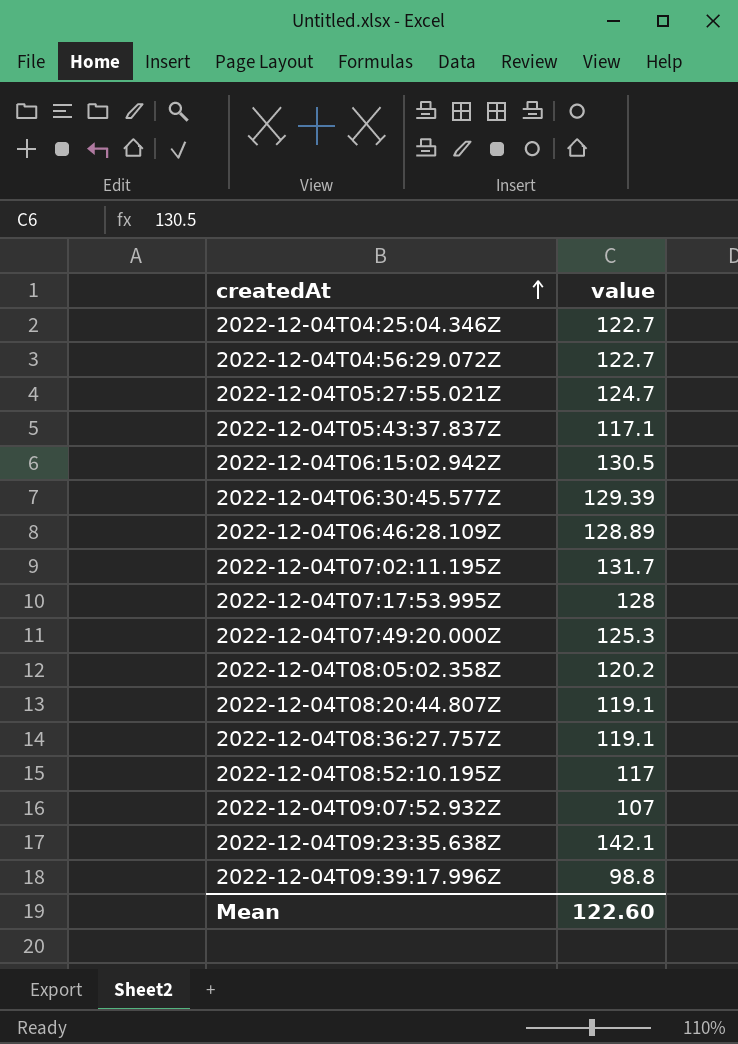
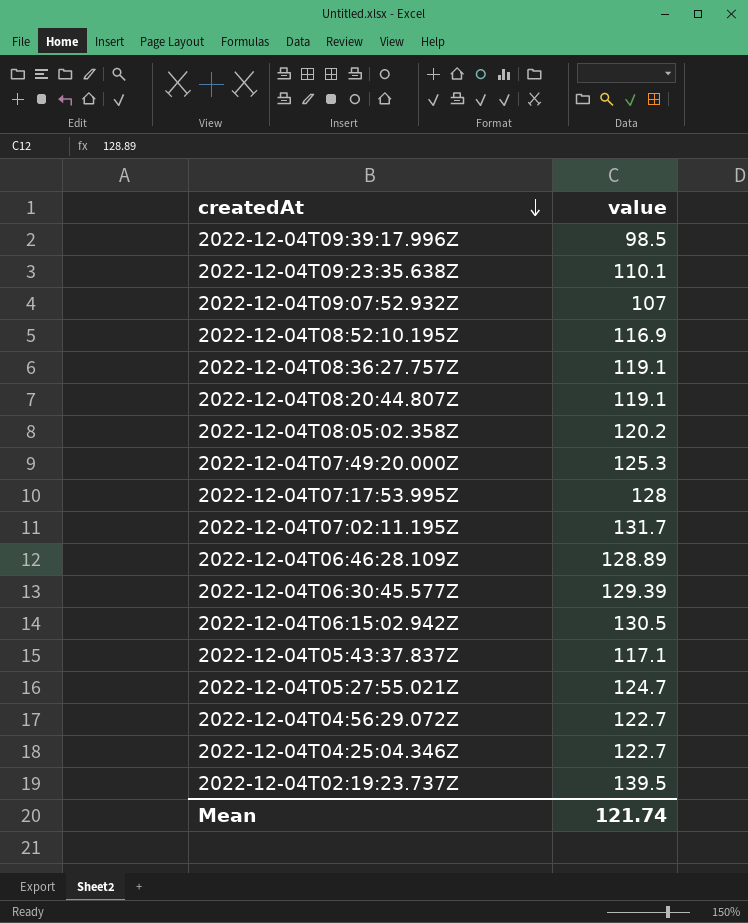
row order: createdAt ascending -> createdAt descending
2022-12-04T09:39:17.996Z | value: 98.8 -> 98.5
2022-12-04T09:23:35.638Z | value: 142.1 -> 110.1
2022-12-04T08:52:10.195Z | value: 117 -> 116.9
row 2022-12-04T02:19:23.737Z: none -> 139.5
Mean | value: 122.60 -> 121.74

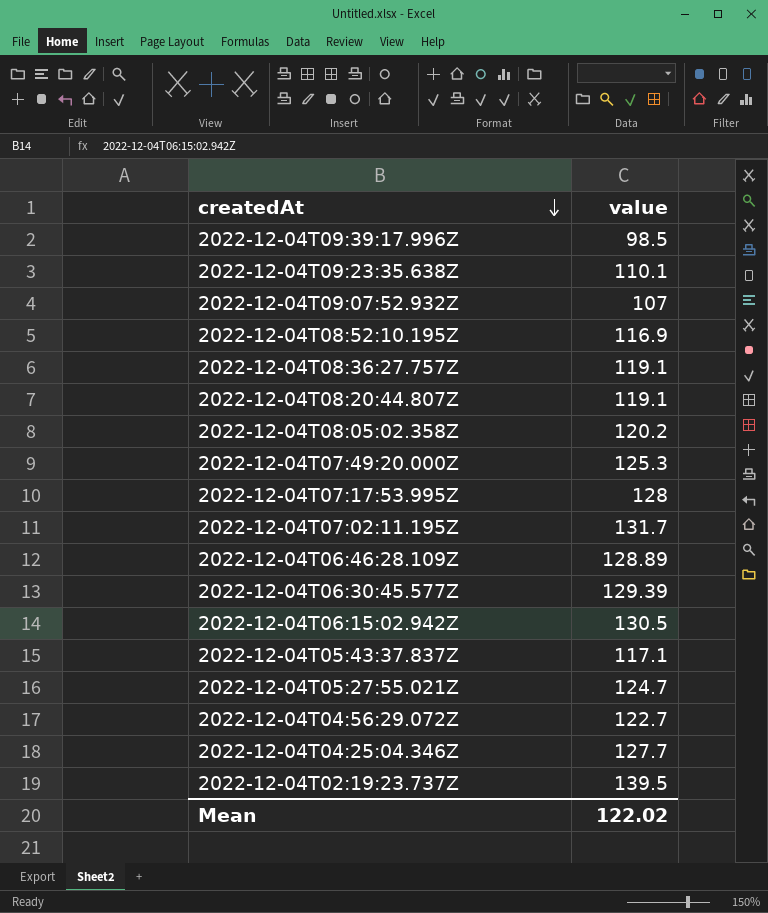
2022-12-04T04:25:04.346Z | value: 122.7 -> 127.7
Mean | value: 121.74 -> 122.02

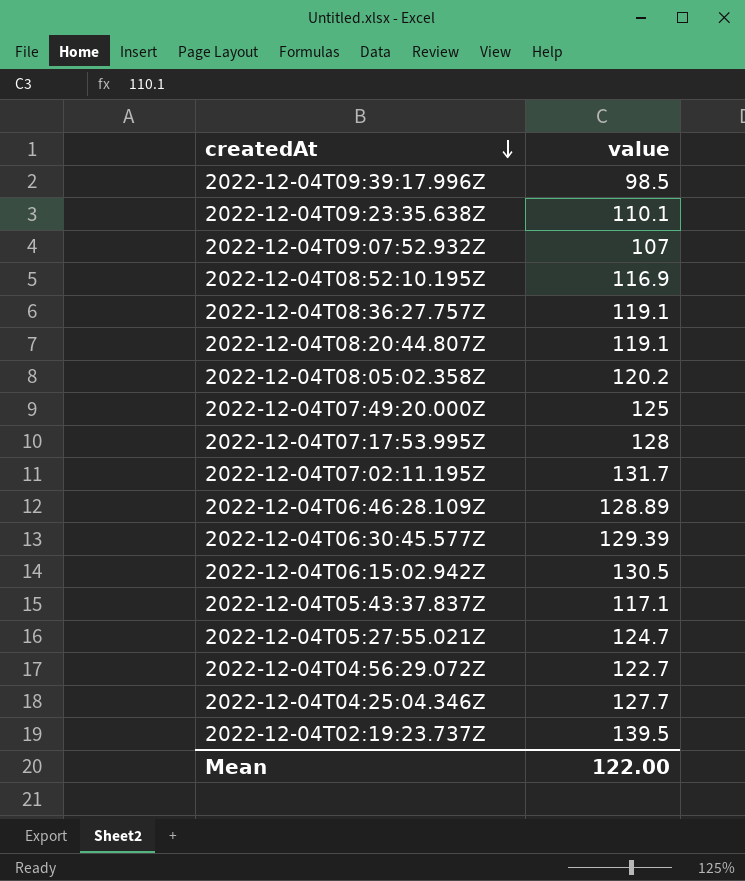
2022-12-04T07:49:20.000Z | value: 125.3 -> 125
Mean | value: 122.02 -> 122.00

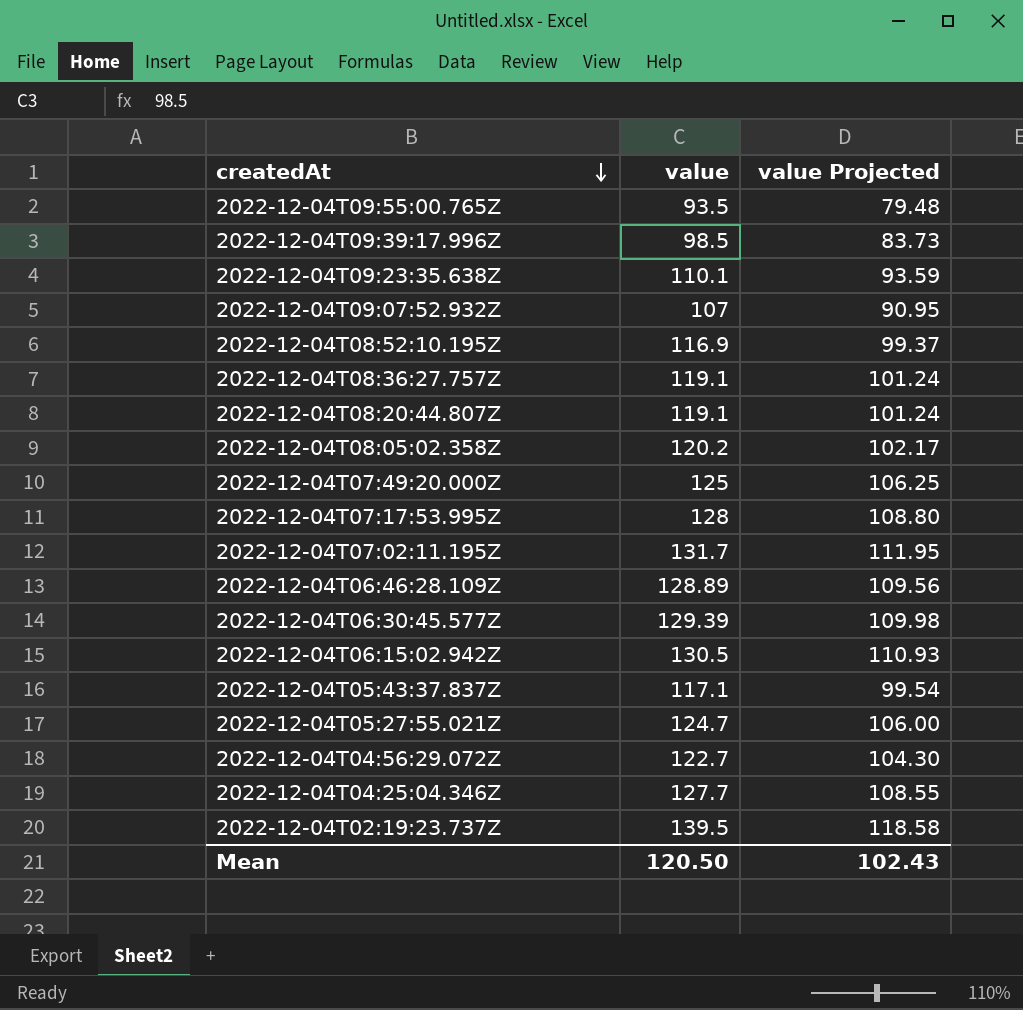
column value Projected | formula: none -> [value] * 0.85
row 2022-12-04T09:55:00.765Z: none -> 93.5 | 79.48
Mean | value: 122.00 -> 120.50

